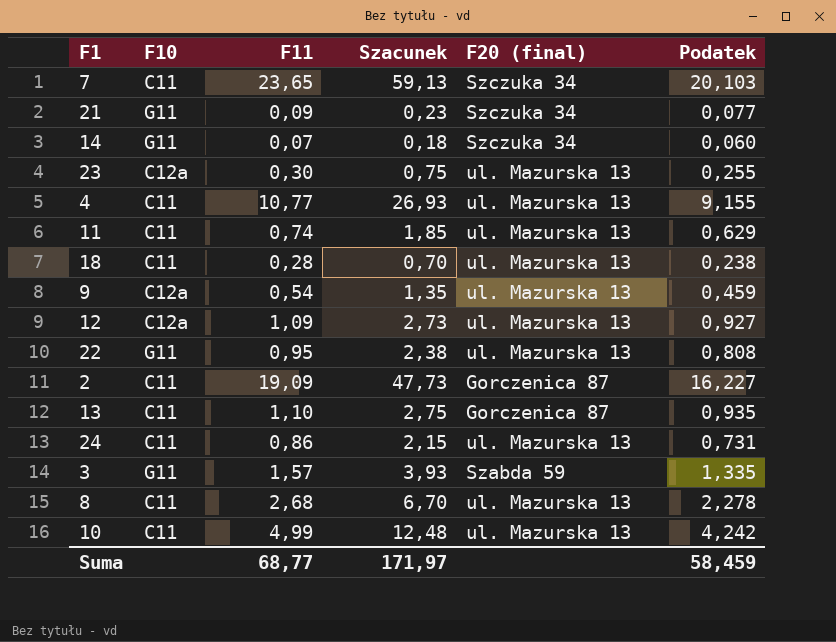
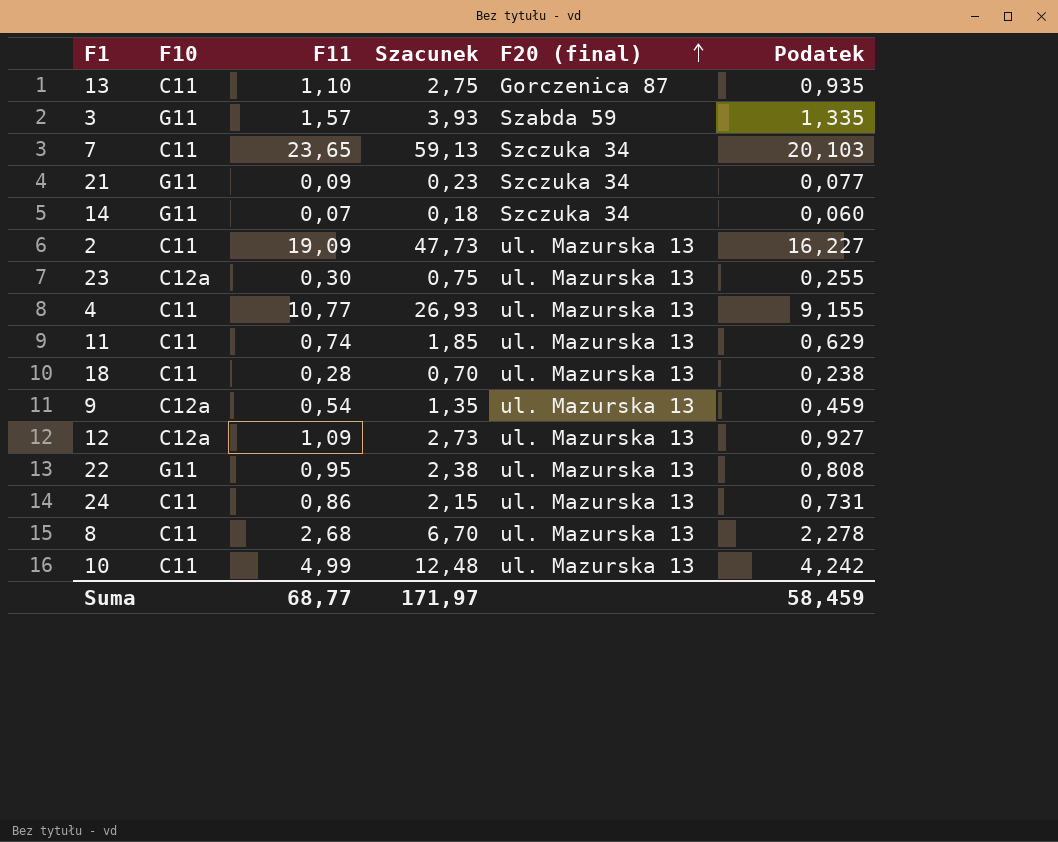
row order: none -> F20 (final) ascending
2 | F20 (final): Gorczenica 87 -> ul. Mazurska 13

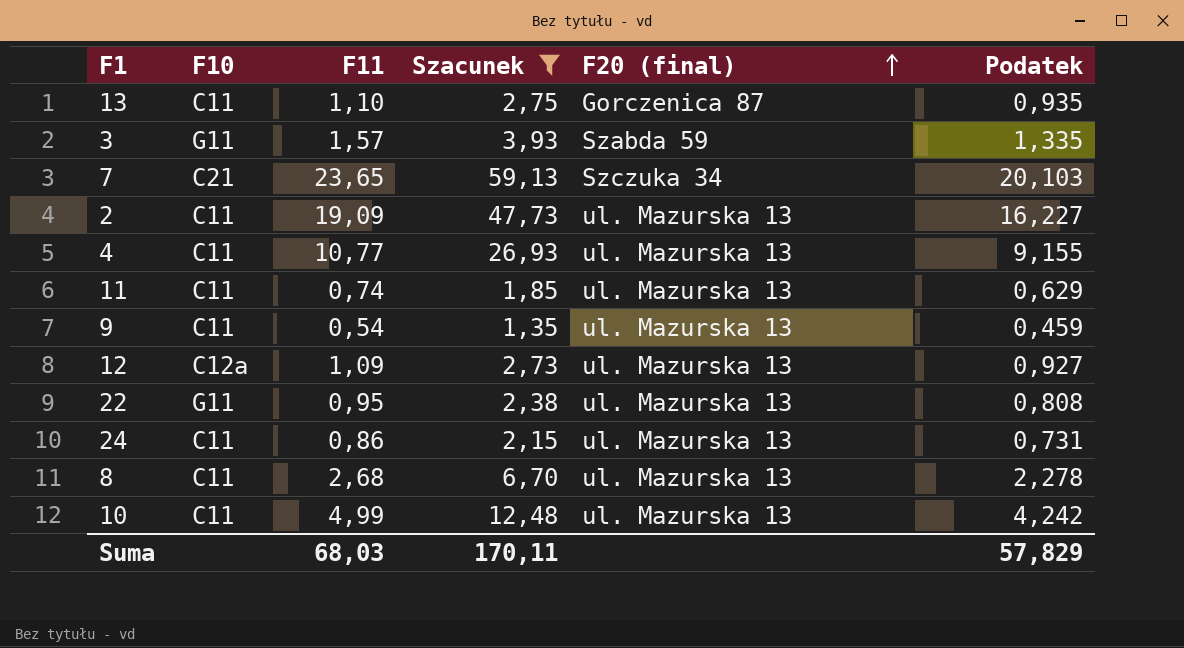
filter: none -> Szacunek >= 1,35
7 | F10: C11 -> C21
9 | F10: C12a -> C11
Suma | F11: 68,77 -> 68,03
Suma | Szacunek: 171,97 -> 170,11
Suma | Podatek: 58,459 -> 57,829

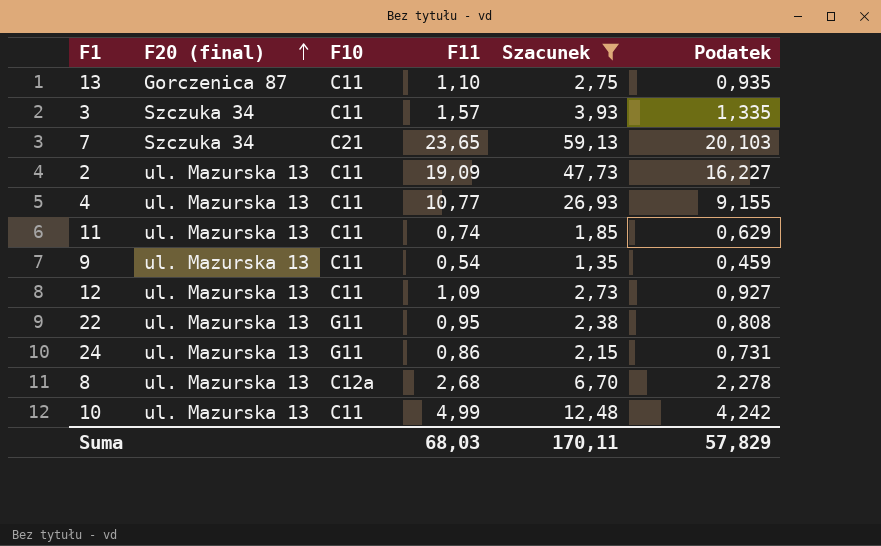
column F20 (final) | position: 5 -> 2
3 | F20 (final): Szabda 59 -> Szczuka 34
3 | F10: G11 -> C11
12 | F10: C12a -> C11
24 | F10: C11 -> G11
8 | F10: C11 -> C12a

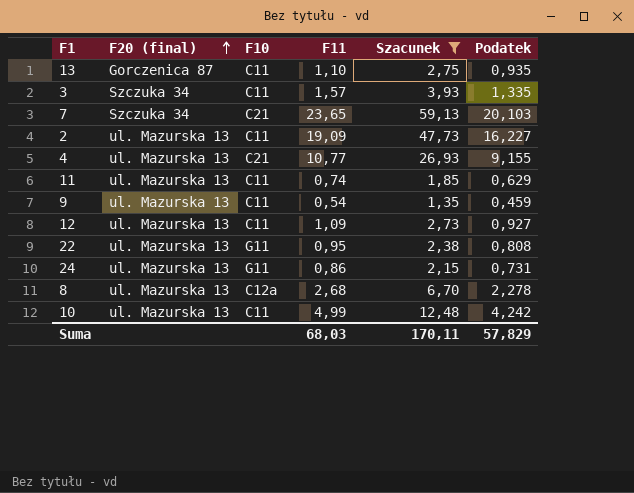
4 | F10: C11 -> C21

